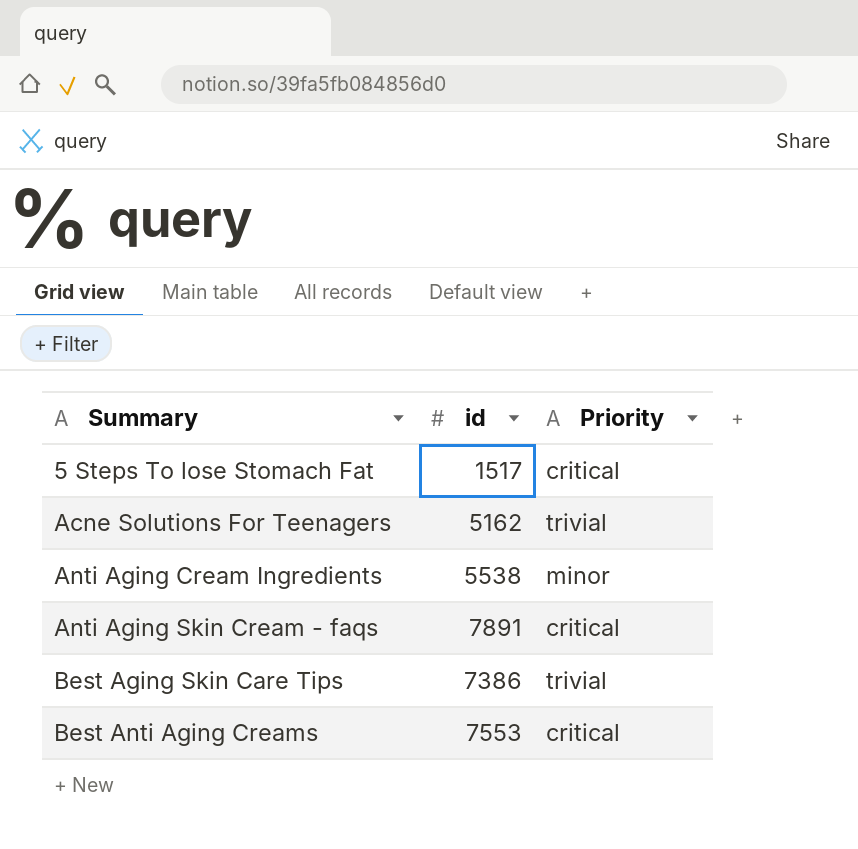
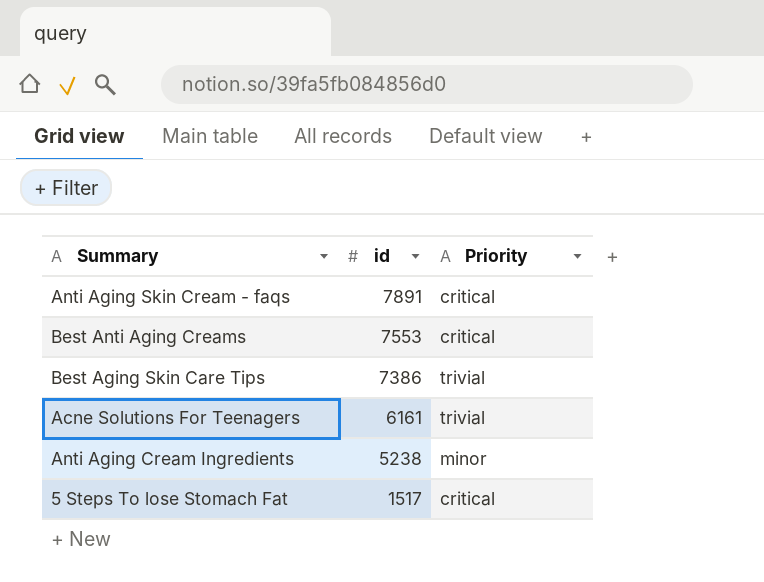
row order: Summary ascending -> id descending
Acne Solutions For Teenagers | id: 5162 -> 6161
Anti Aging Cream Ingredients | id: 5538 -> 5238

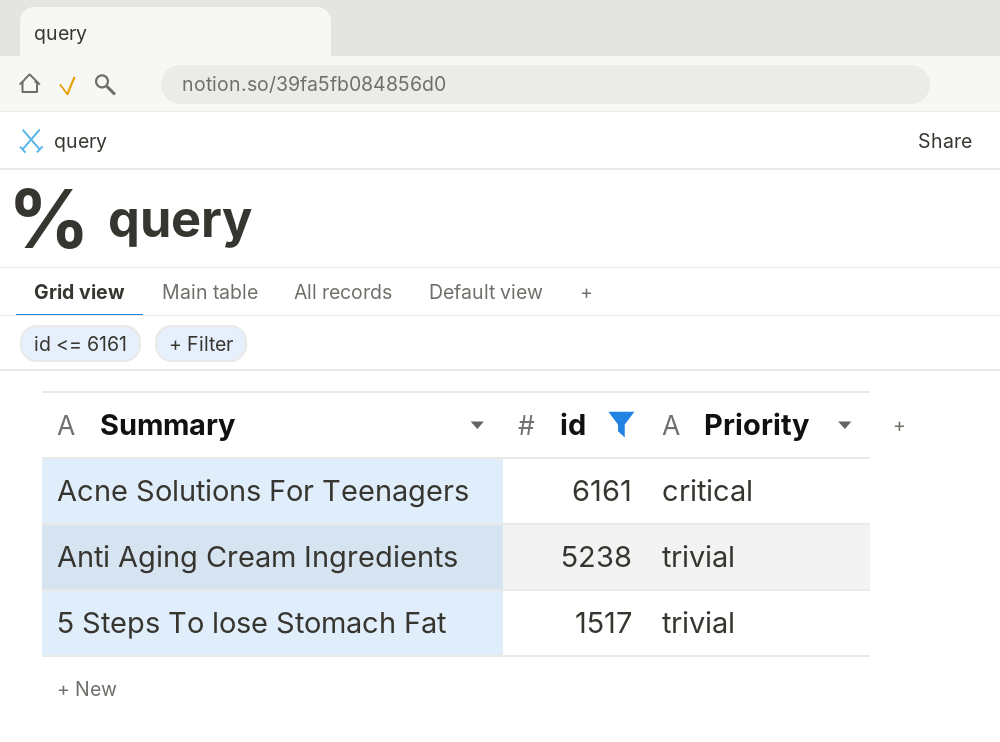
filter: none -> id <= 6161
Acne Solutions For Teenagers | Priority: trivial -> critical
Anti Aging Cream Ingredients | Priority: minor -> trivial
5 Steps To lose Stomach Fat | Priority: critical -> trivial

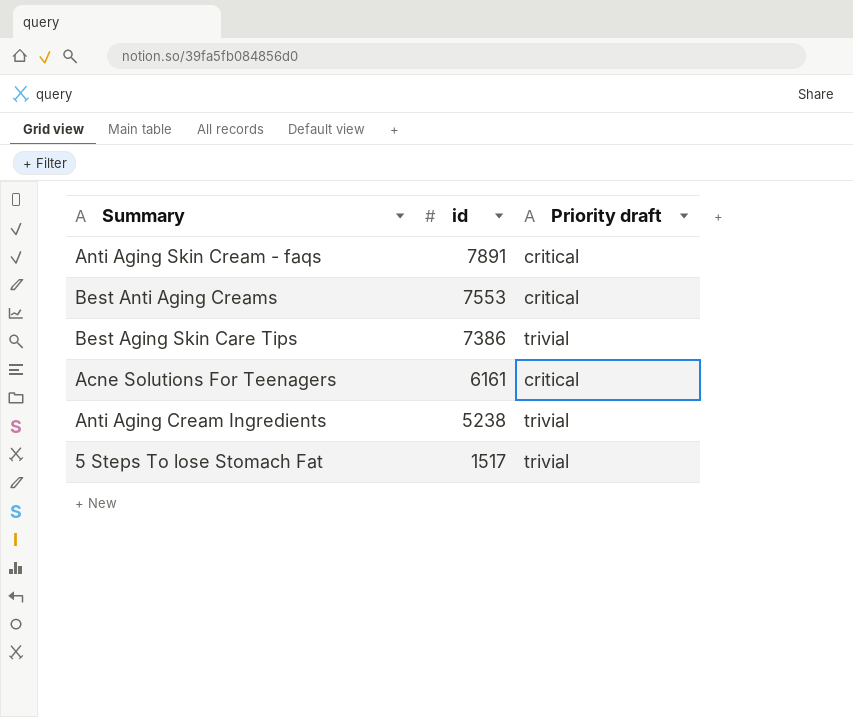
filter: id <= 6161 -> none
column name: Priority -> Priority draft

